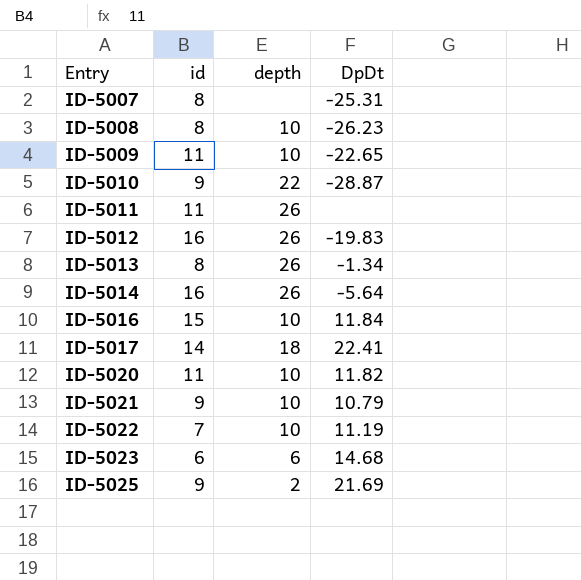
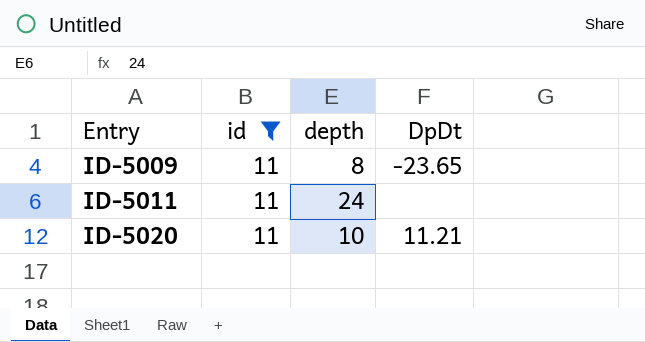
filter: none -> id = 11
ID-5009 | depth: 10 -> 8
ID-5009 | DpDt: -22.65 -> -23.65
ID-5011 | depth: 26 -> 24
ID-5020 | DpDt: 11.82 -> 11.21

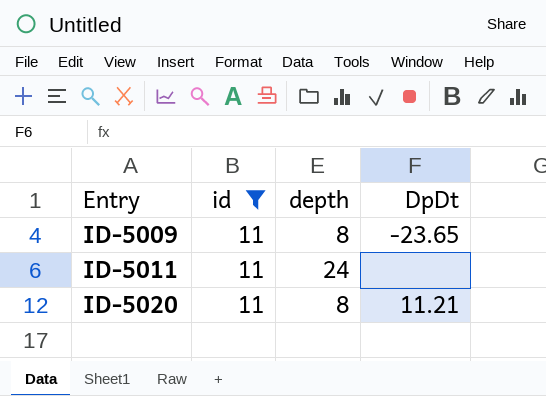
ID-5020 | depth: 10 -> 8

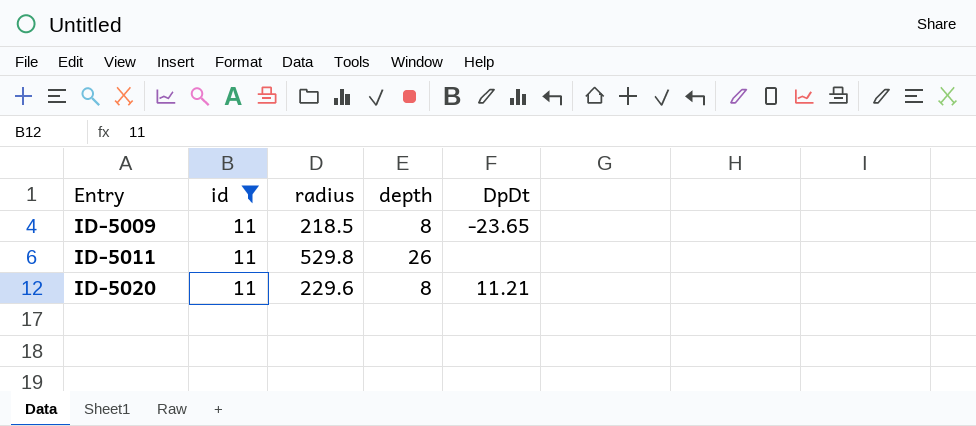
column radius | position: none -> 3
ID-5011 | depth: 24 -> 26

